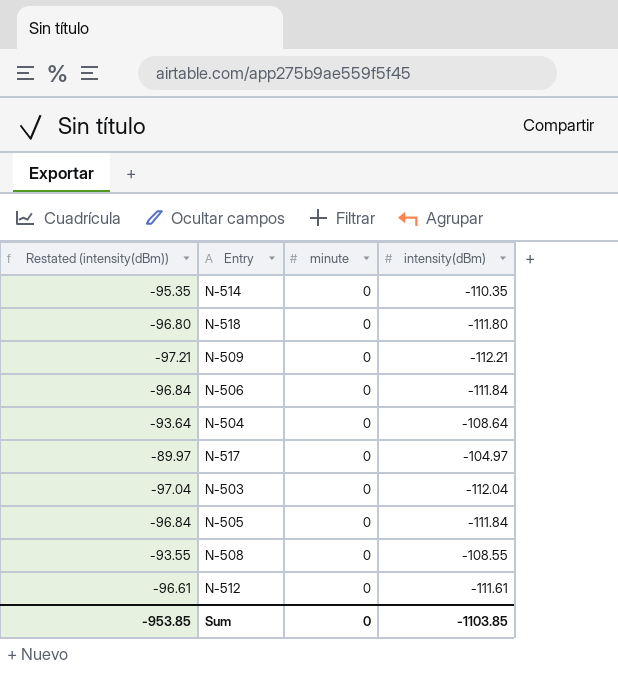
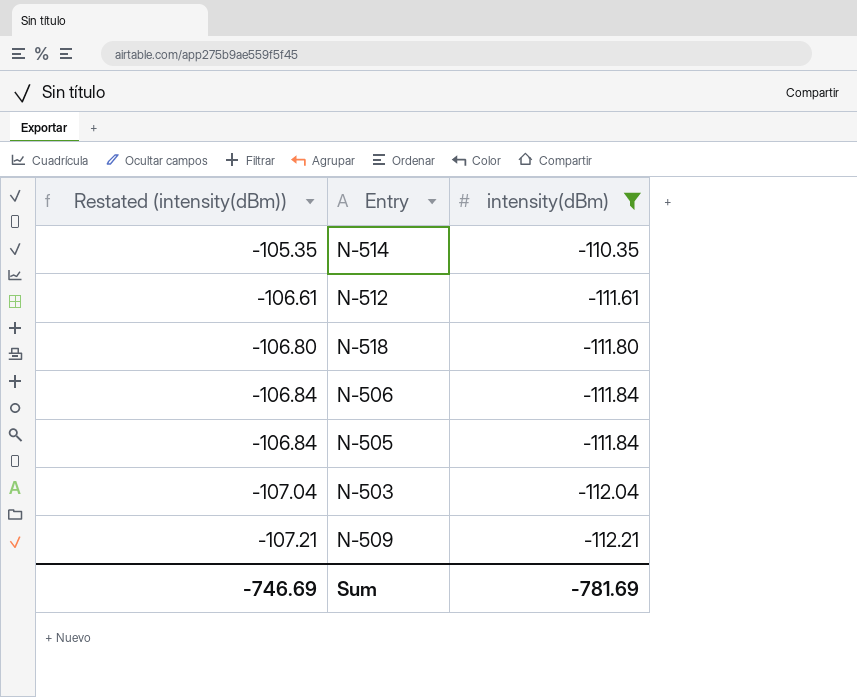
filter: none -> intensity(dBm) <= -110.35
row order: none -> Restated (intensity(dBm)) descending
column minute | position: 3 -> none
column Restated (intensity(dBm)) | formula: [intensity(dBm)] + 15 -> [intensity(dBm)] + 5
Sum | Restated (intensity(dBm)): -953.85 -> -746.69
Sum | intensity(dBm): -1103.85 -> -781.69

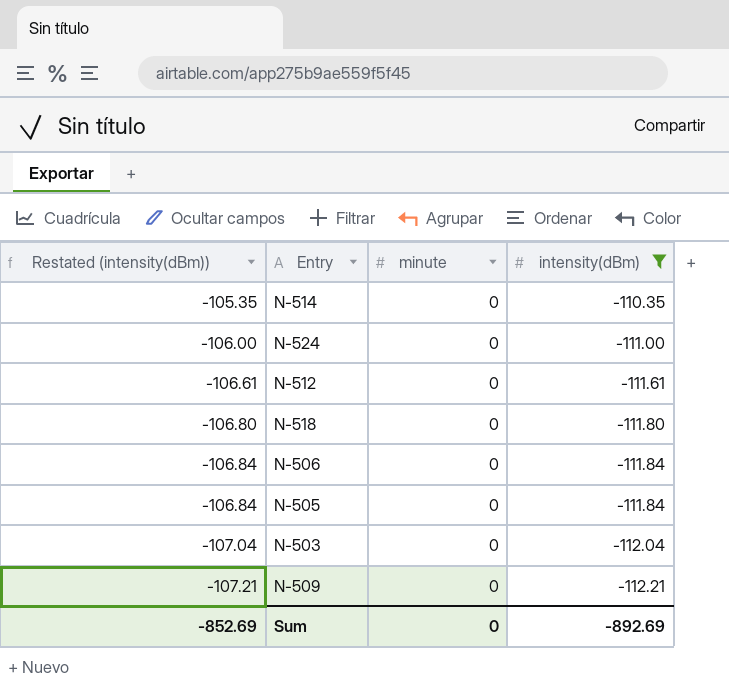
column minute | position: none -> 3
row N-524: none -> -106.00 | 0 | -111.00
Sum | Restated (intensity(dBm)): -746.69 -> -852.69
Sum | intensity(dBm): -781.69 -> -892.69

